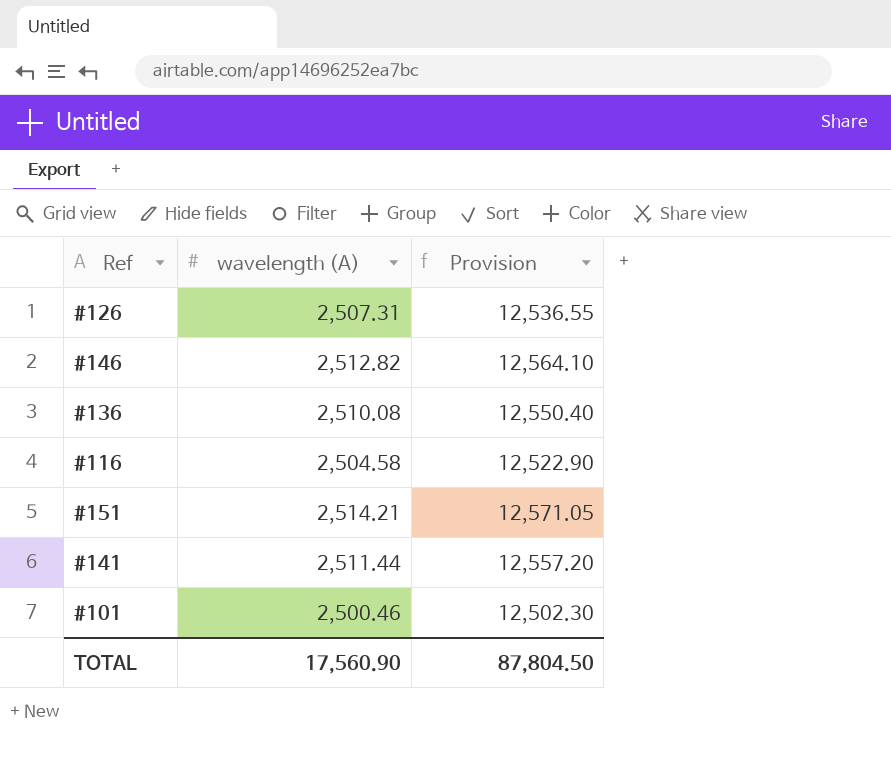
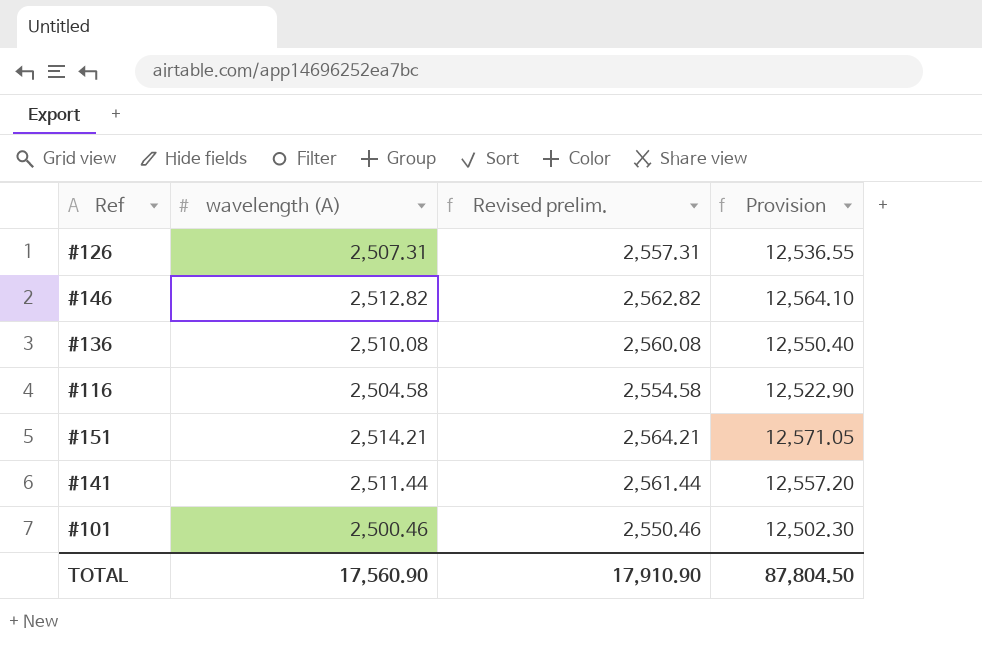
column Revised prelim. | formula: none -> [wavelength (A)] + 50

